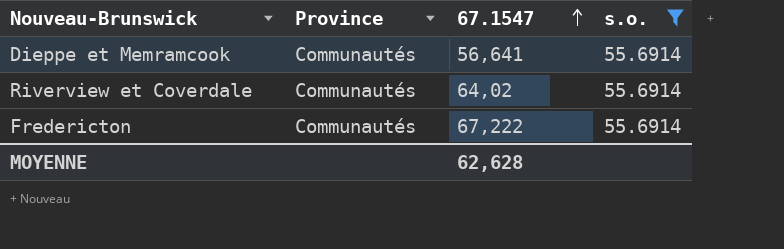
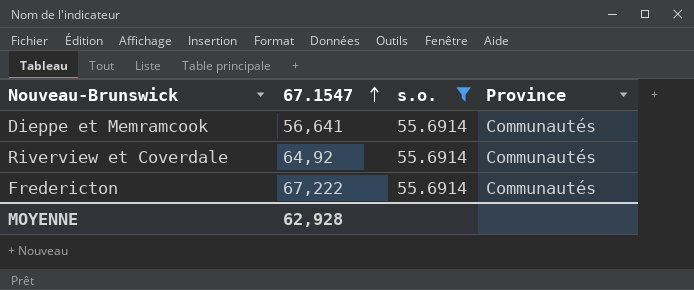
column Province | position: 2 -> 4
Riverview et Coverdale | 67.1547: 64,02 -> 64,92
MOYENNE | 67.1547: 62,628 -> 62,928

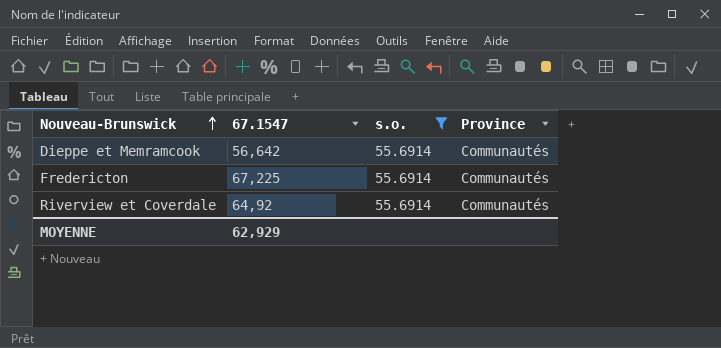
row order: 67.1547 ascending -> Nouveau-Brunswick ascending
Dieppe et Memramcook | 67.1547: 56,641 -> 56,642
Fredericton | 67.1547: 67,222 -> 67,225
MOYENNE | 67.1547: 62,928 -> 62,929

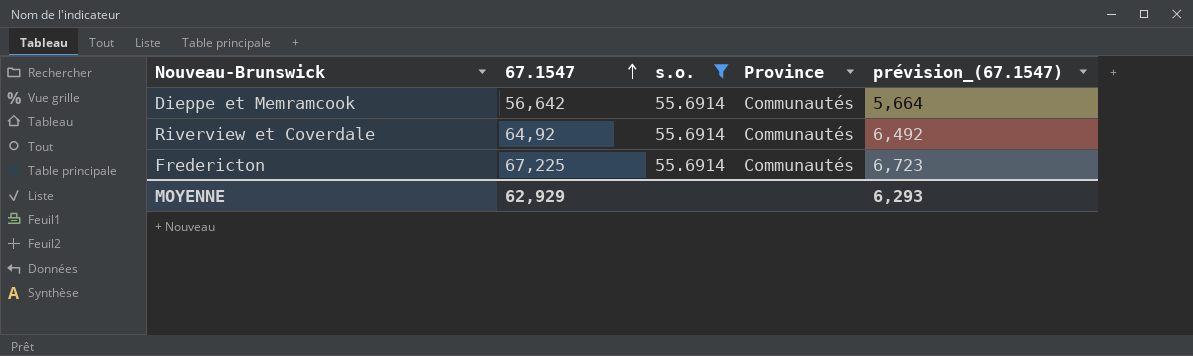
row order: Nouveau-Brunswick ascending -> 67.1547 ascending
column prévision_(67.1547) | formula: none -> [67.1547] * 0,1

